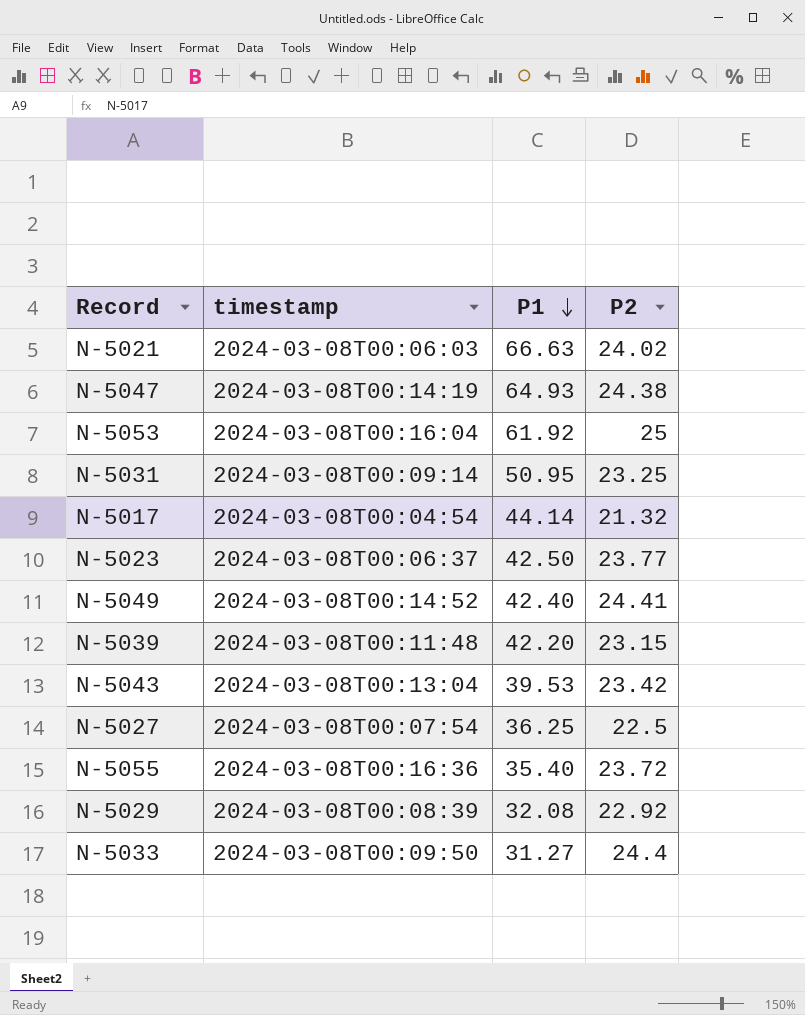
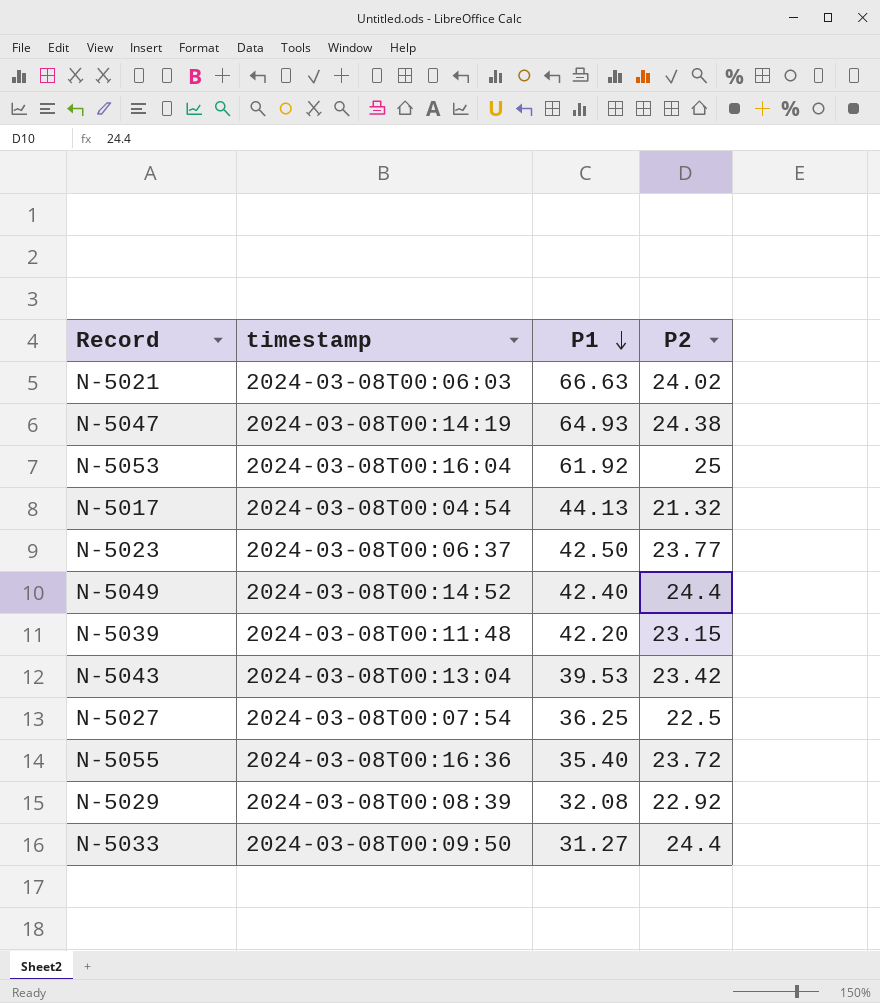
row N-5031: 2024-03-08T00:09:14 | 50.95 | 23.25 -> none
N-5017 | P1: 44.14 -> 44.13
N-5049 | P2: 24.41 -> 24.4

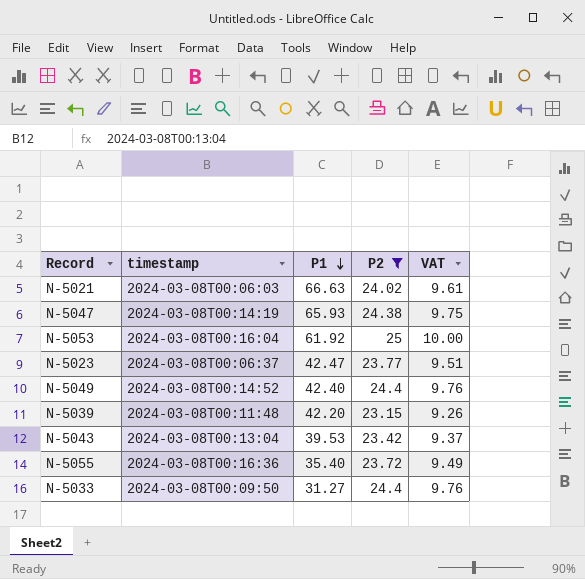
filter: none -> P2 >= 23.15
column VAT | formula: none -> [P2] * 0.4
N-5047 | P1: 64.93 -> 65.93
N-5023 | P1: 42.50 -> 42.47

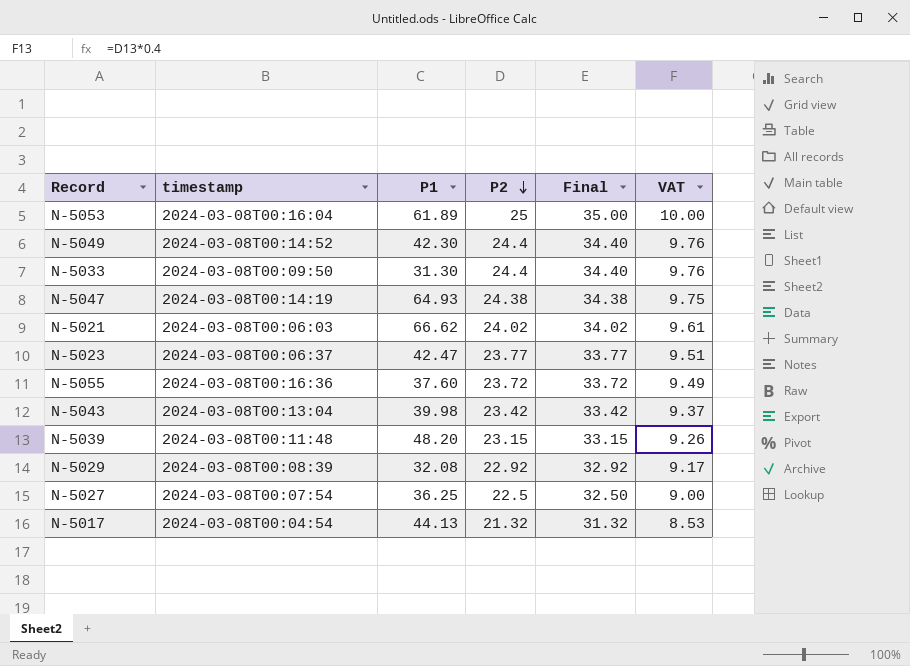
filter: P2 >= 23.15 -> none
row order: P1 descending -> P2 descending
column Final | formula: none -> [P2] + 10
N-5053 | P1: 61.92 -> 61.89
N-5049 | P1: 42.40 -> 42.30
N-5033 | P1: 31.27 -> 31.30
N-5047 | P1: 65.93 -> 64.93
N-5021 | P1: 66.63 -> 66.62
N-5055 | P1: 35.40 -> 37.60
N-5043 | P1: 39.53 -> 39.98
N-5039 | P1: 42.20 -> 48.20

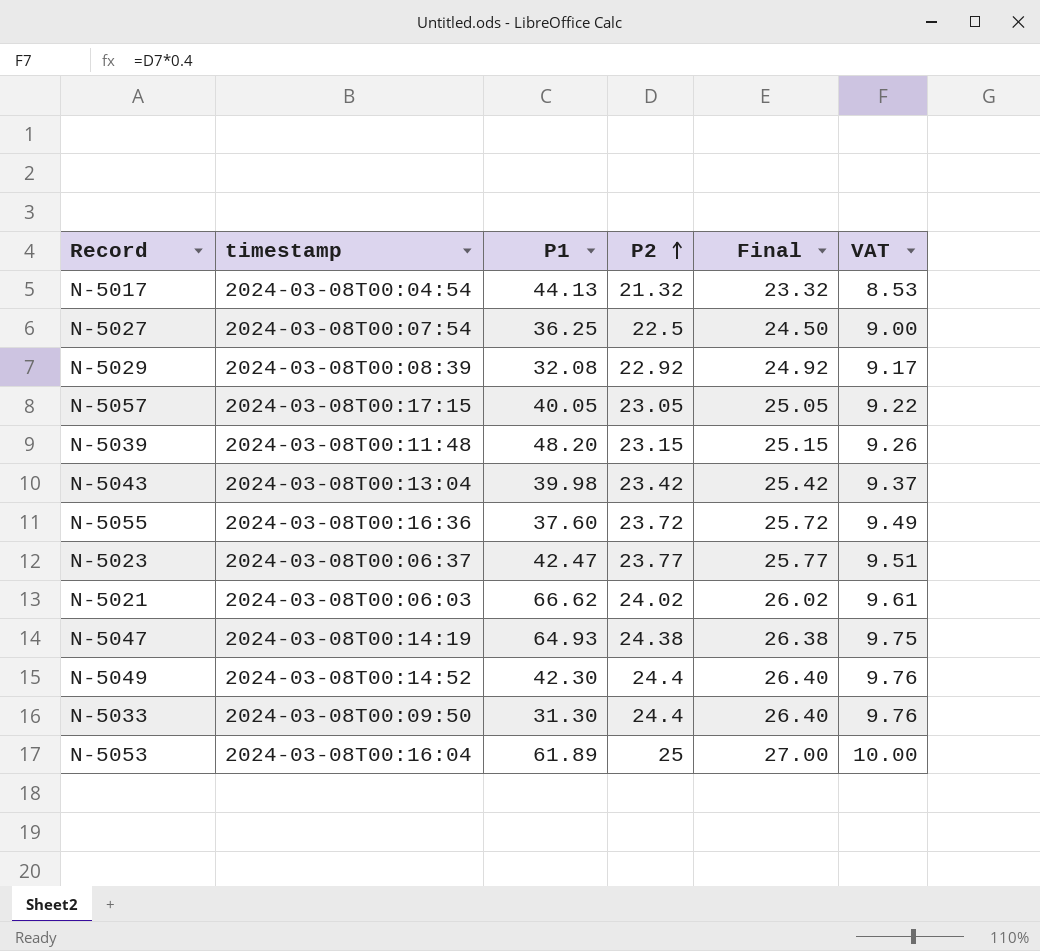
row order: P2 descending -> P2 ascending
column Final | formula: [P2] + 10 -> [P2] + 2
row N-5057: none -> 2024-03-08T00:17:15 | 40.05 | 23.05 | 25.05 | 9.22

